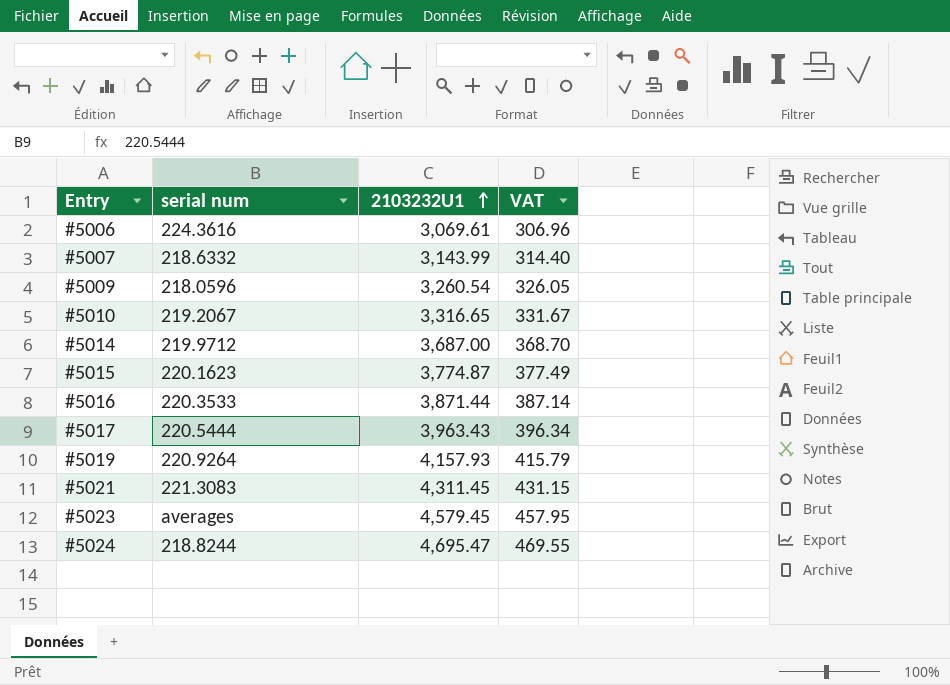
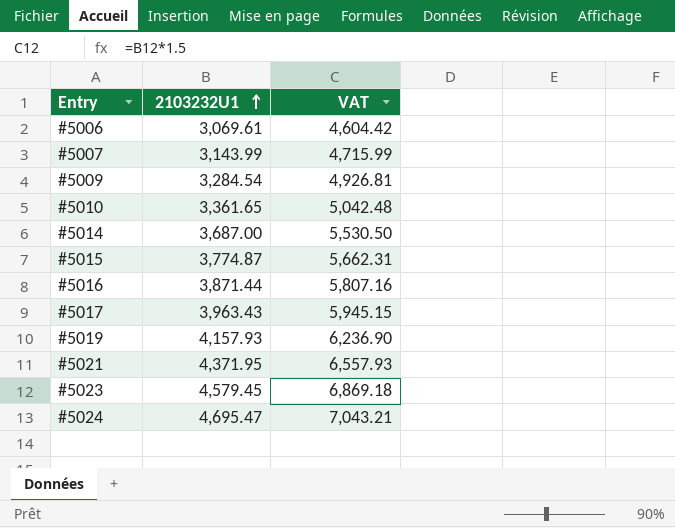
column serial num | position: 2 -> none
column VAT | formula: [2103232U1] * 0.1 -> [2103232U1] * 1.5
#5009 | 2103232U1: 3,260.54 -> 3,284.54
#5010 | 2103232U1: 3,316.65 -> 3,361.65
#5021 | 2103232U1: 4,311.45 -> 4,371.95

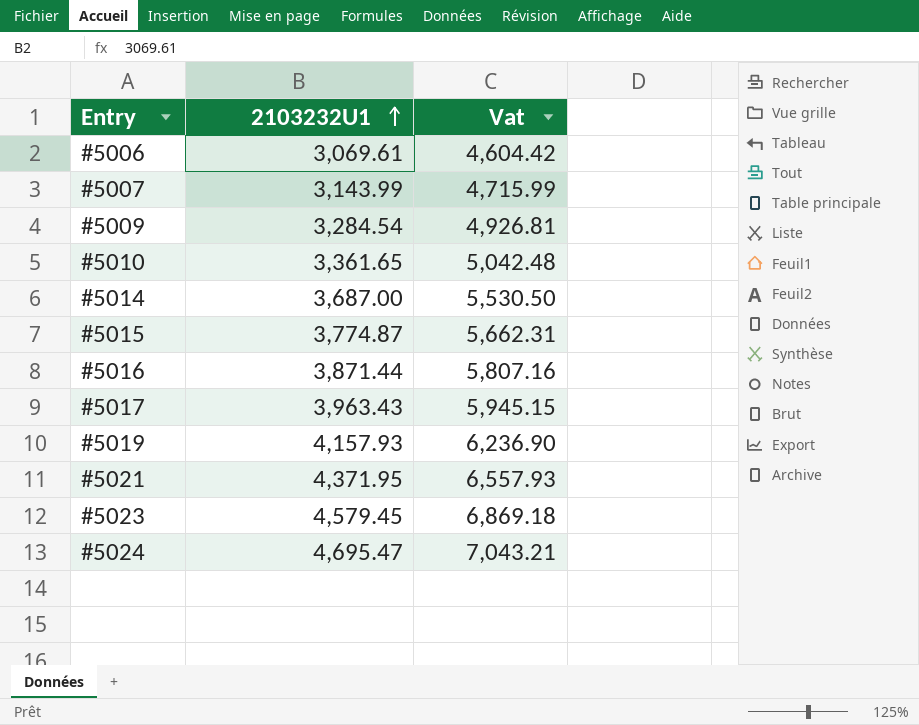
column name: VAT -> Vat

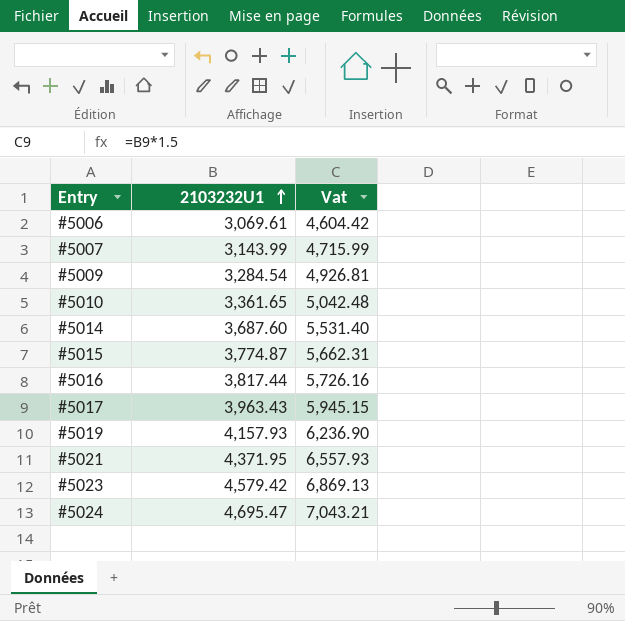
#5014 | 2103232U1: 3,687.00 -> 3,687.60
#5014 | Vat: 5,530.50 -> 5,531.40
#5016 | 2103232U1: 3,871.44 -> 3,817.44
#5016 | Vat: 5,807.16 -> 5,726.16
#5023 | 2103232U1: 4,579.45 -> 4,579.42
#5023 | Vat: 6,869.18 -> 6,869.13

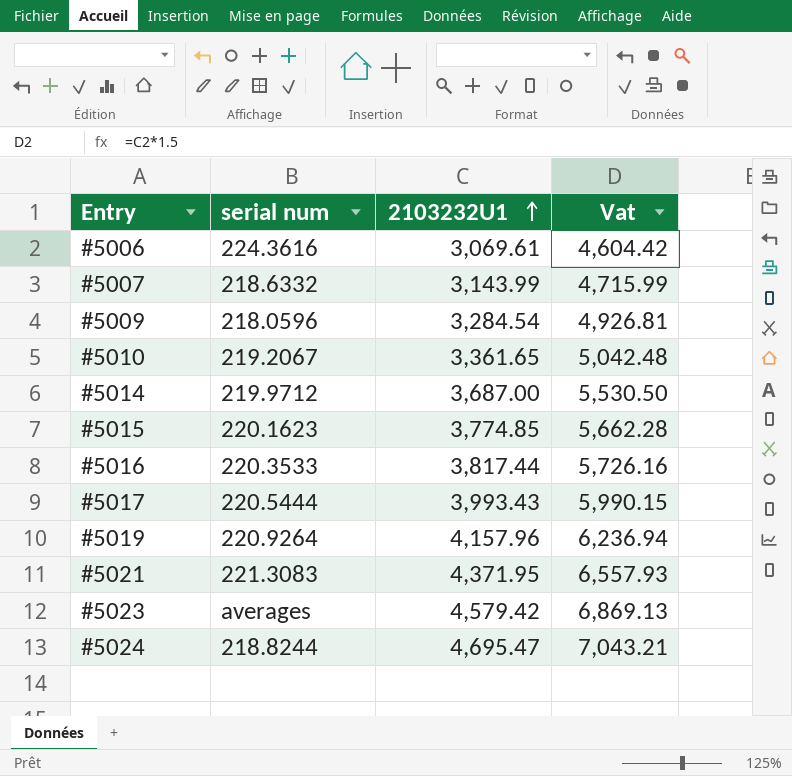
column serial num | position: none -> 2
#5014 | 2103232U1: 3,687.60 -> 3,687.00
#5014 | Vat: 5,531.40 -> 5,530.50
#5015 | 2103232U1: 3,774.87 -> 3,774.85
#5015 | Vat: 5,662.31 -> 5,662.28
#5017 | 2103232U1: 3,963.43 -> 3,993.43
#5017 | Vat: 5,945.15 -> 5,990.15
#5019 | 2103232U1: 4,157.93 -> 4,157.96
#5019 | Vat: 6,236.90 -> 6,236.94

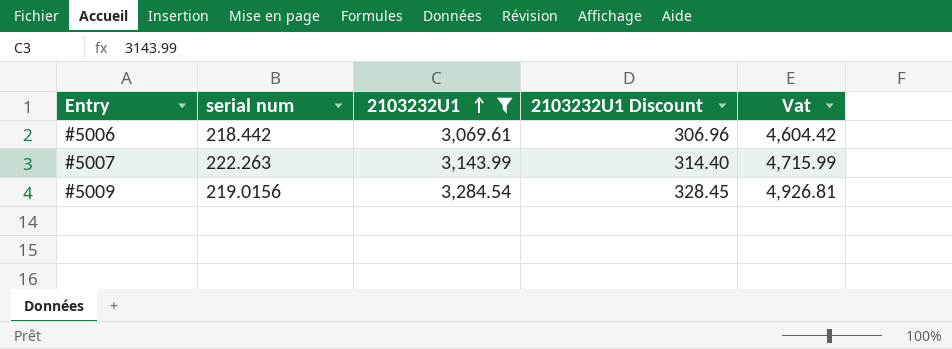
filter: none -> 2103232U1 <= 3,284.54
column 2103232U1 Discount | formula: none -> [2103232U1] * 0.1
#5006 | serial num: 224.3616 -> 218.442
#5007 | serial num: 218.6332 -> 222.263
#5009 | serial num: 218.0596 -> 219.0156

